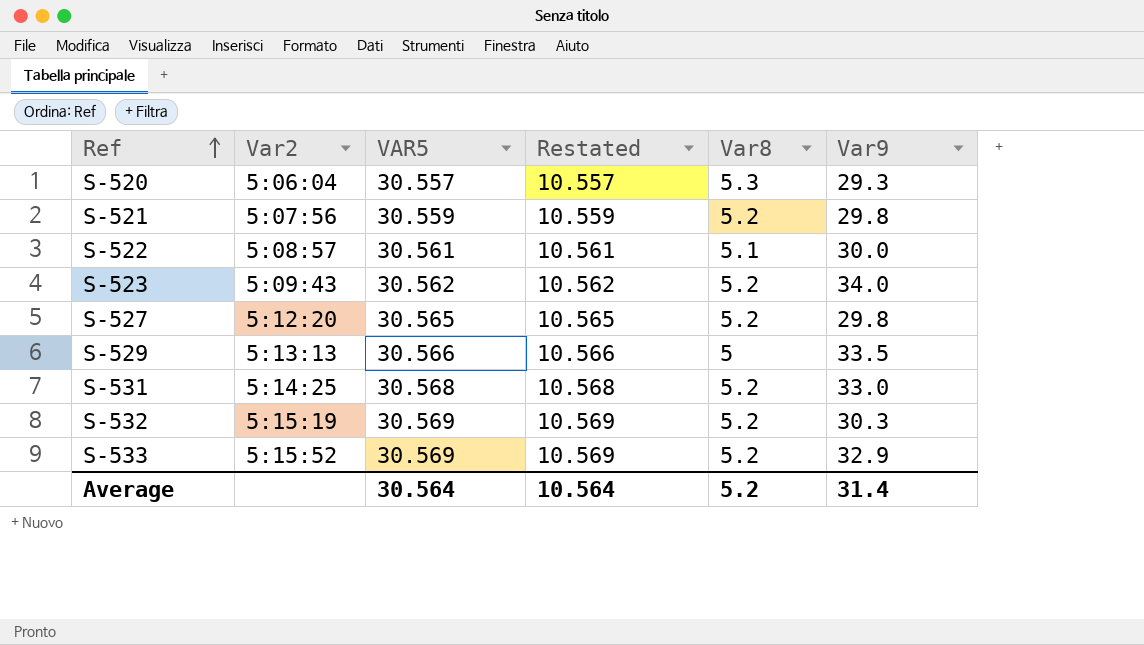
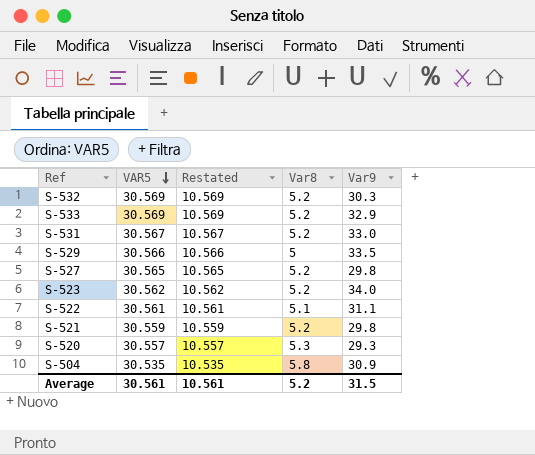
row order: Ref ascending -> VAR5 descending
column Var2 | position: 2 -> none
S-531 | VAR5: 30.568 -> 30.567
S-531 | Restated: 10.568 -> 10.567
S-522 | Var9: 30.0 -> 31.1
row S-504: none -> 30.535 | 10.535 | 5.8 | 30.9
Average | VAR5: 30.564 -> 30.561
Average | Restated: 10.564 -> 10.561
Average | Var9: 31.4 -> 31.5

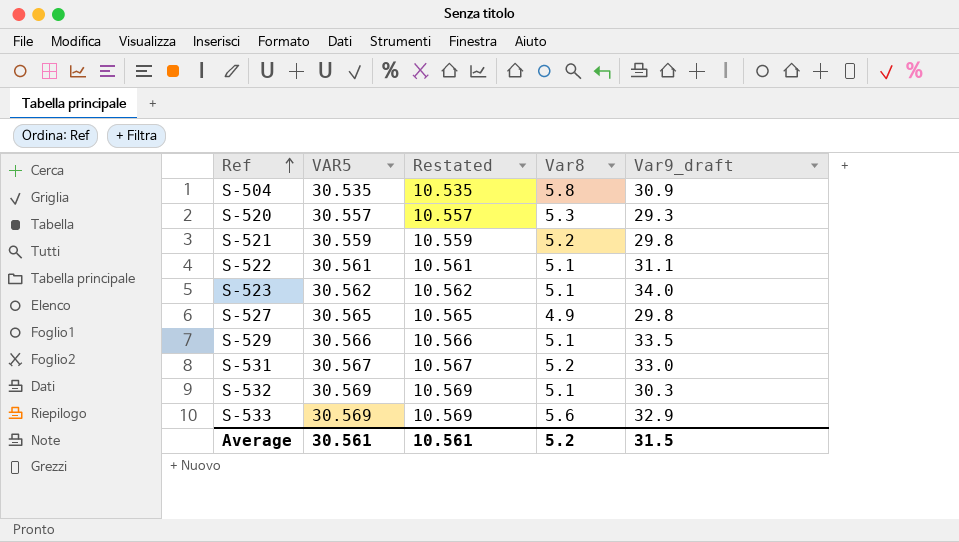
row order: VAR5 descending -> Ref ascending
column name: Var9 -> Var9_draft
S-523 | Var8: 5.2 -> 5.1
S-527 | Var8: 5.2 -> 4.9
S-529 | Var8: 5 -> 5.1
S-532 | Var8: 5.2 -> 5.1
S-533 | Var8: 5.2 -> 5.6

